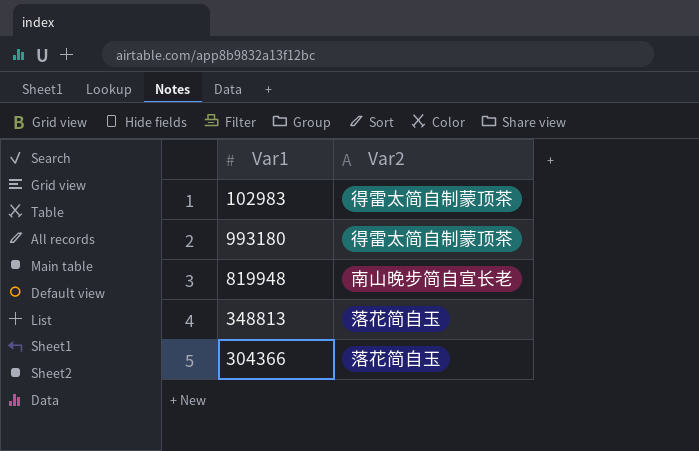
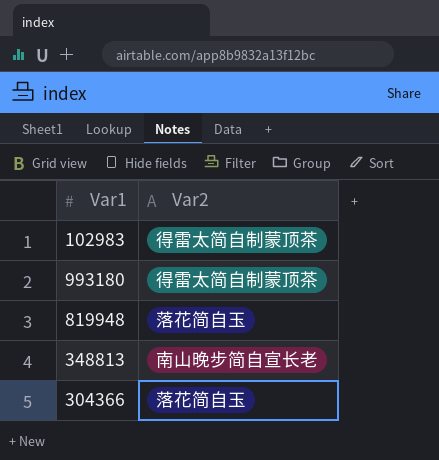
819948 | Var2: 南山晚步简自宣长老 -> 落花简自玉
348813 | Var2: 落花简自玉 -> 南山晚步简自宣长老

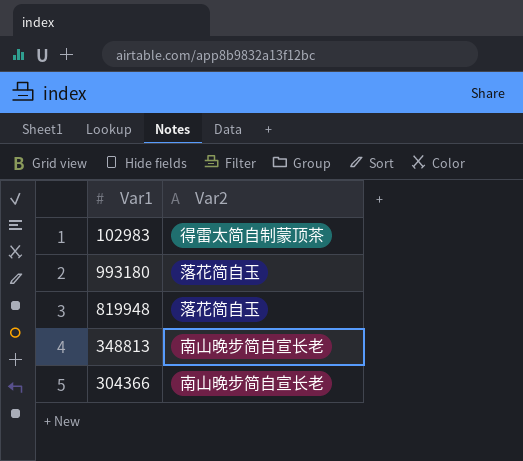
993180 | Var2: 得雷太简自制蒙顶茶 -> 落花简自玉
304366 | Var2: 落花简自玉 -> 南山晚步简自宣长老

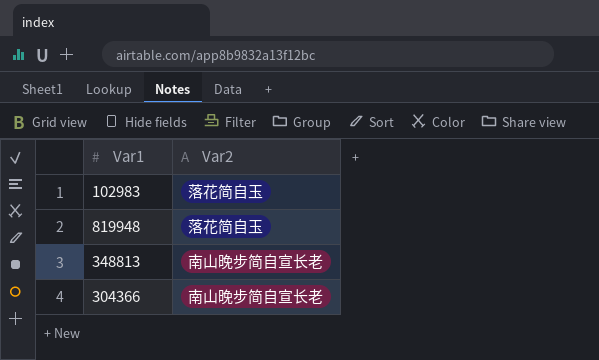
row 993180: 落花简自玉 -> none
102983 | Var2: 得雷太简自制蒙顶茶 -> 落花简自玉

